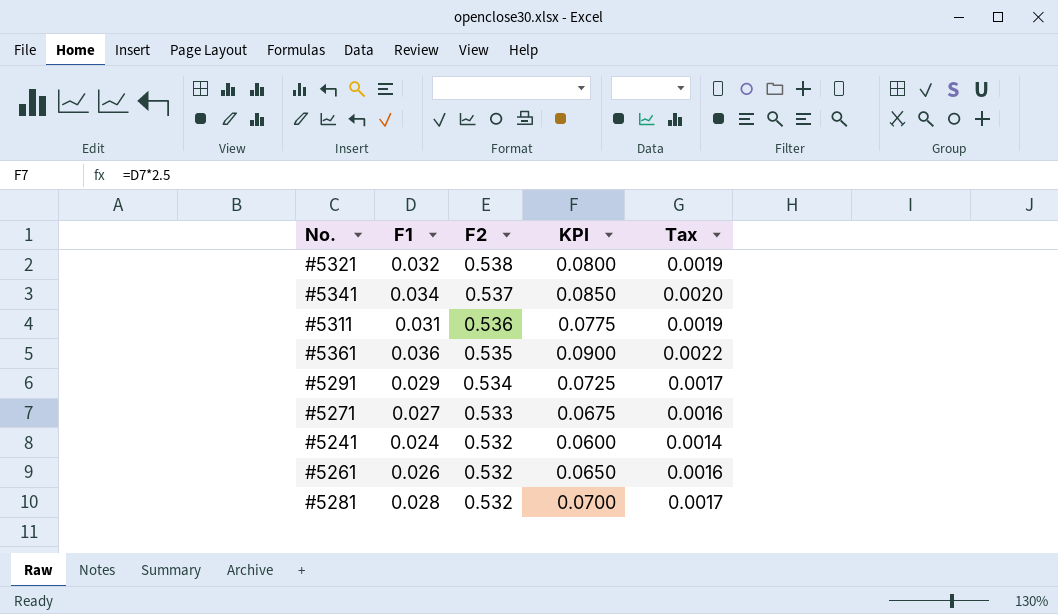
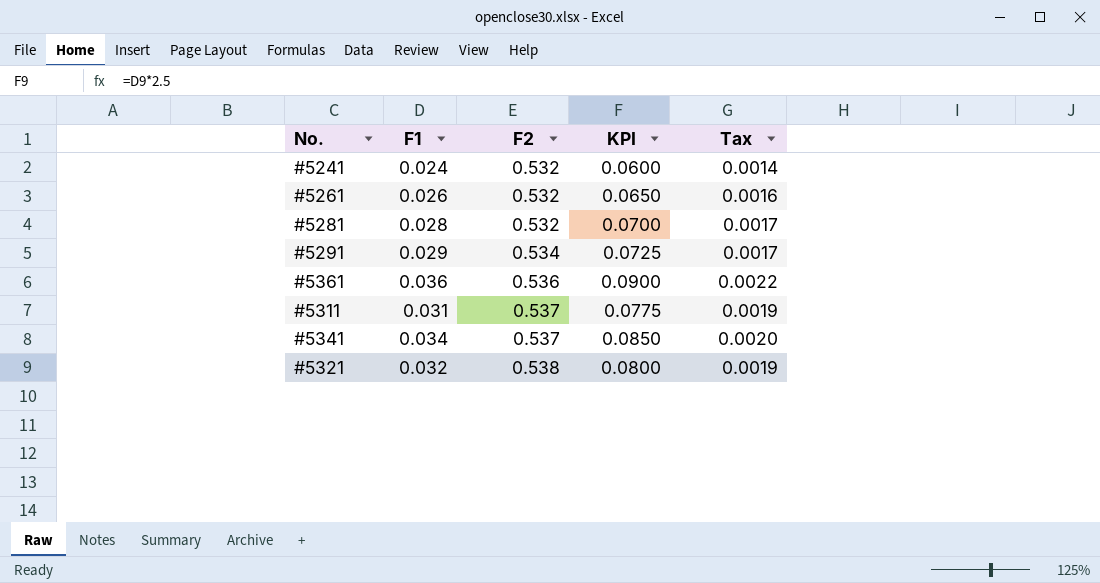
row order: F2 descending -> F2 ascending
row #5271: 0.027 | 0.533 | 0.0675 | 0.0016 -> none
#5361 | F2: 0.535 -> 0.536
#5311 | F2: 0.536 -> 0.537

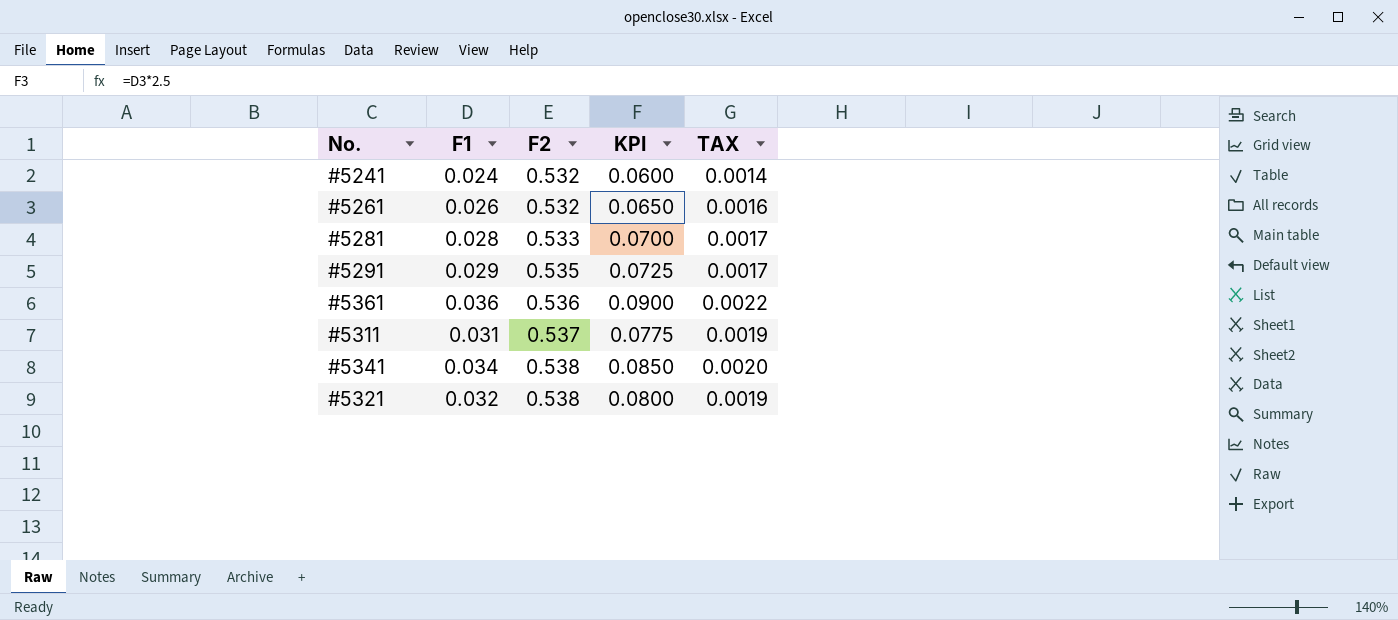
column name: Tax -> TAX
#5281 | F2: 0.532 -> 0.533
#5291 | F2: 0.534 -> 0.535
#5341 | F2: 0.537 -> 0.538

